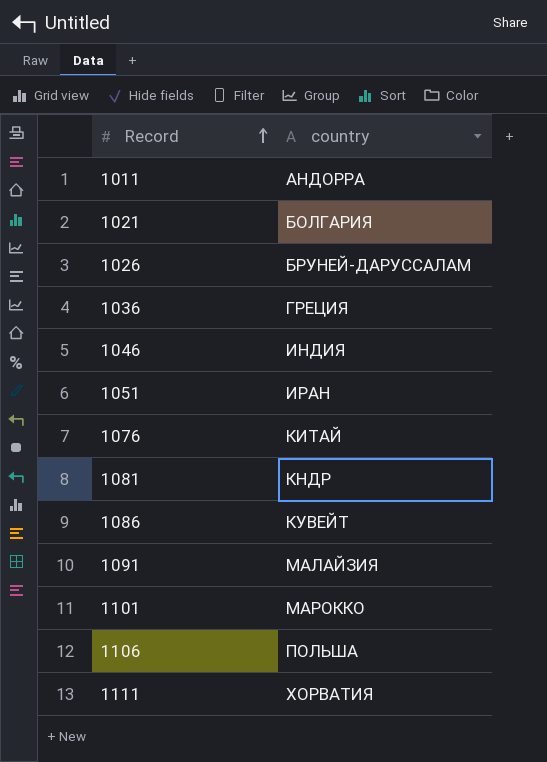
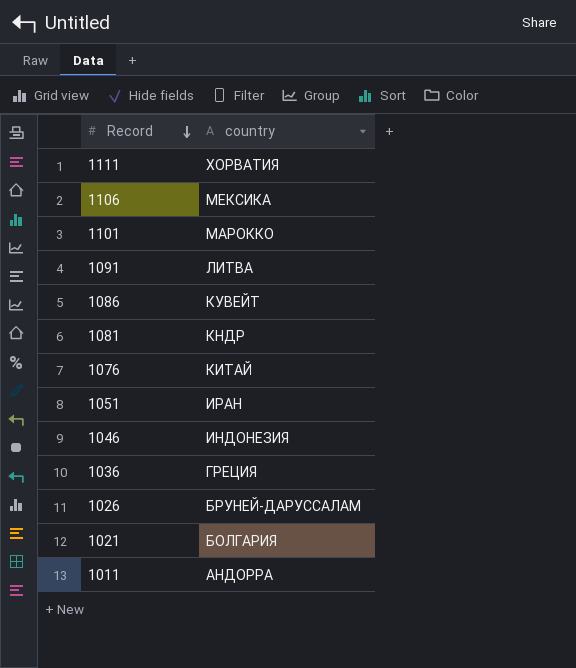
row order: Record ascending -> Record descending
1106 | country: ПОЛЬША -> МЕКСИКА
1091 | country: МАЛАЙЗИЯ -> ЛИТВА
1046 | country: ИНДИЯ -> ИНДОНЕЗИЯ

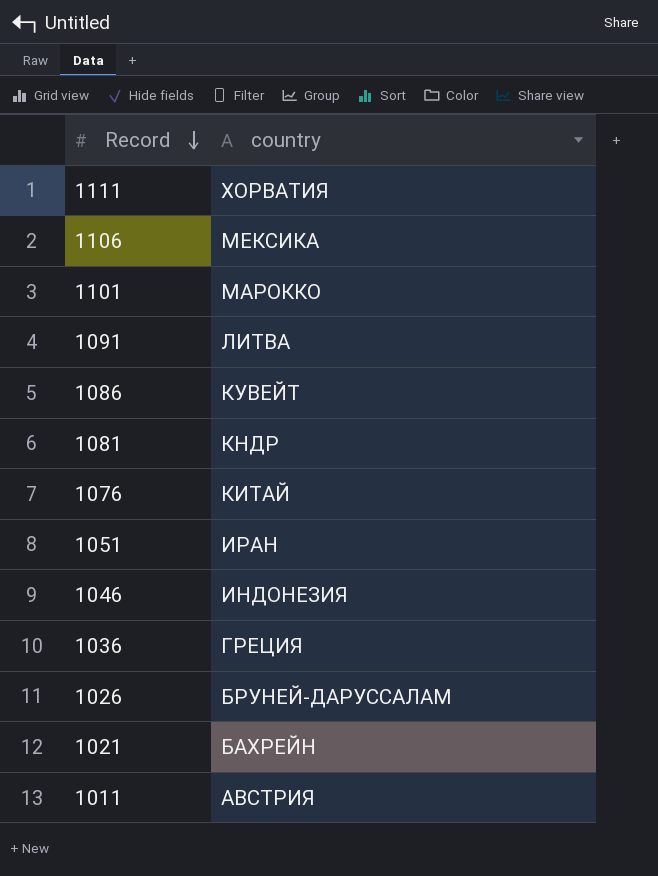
1021 | country: БОЛГАРИЯ -> БАХРЕЙН
1011 | country: АНДОРРА -> АВСТРИЯ

